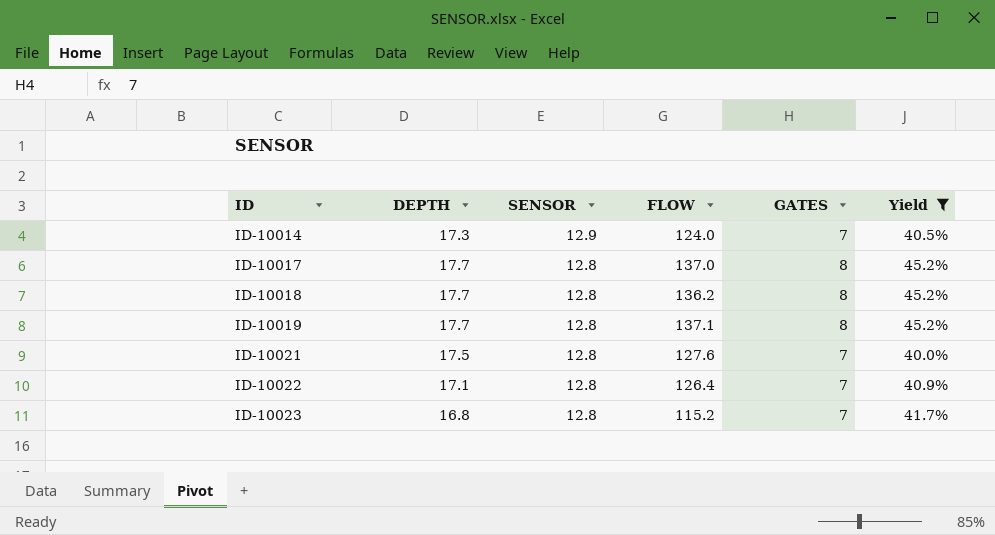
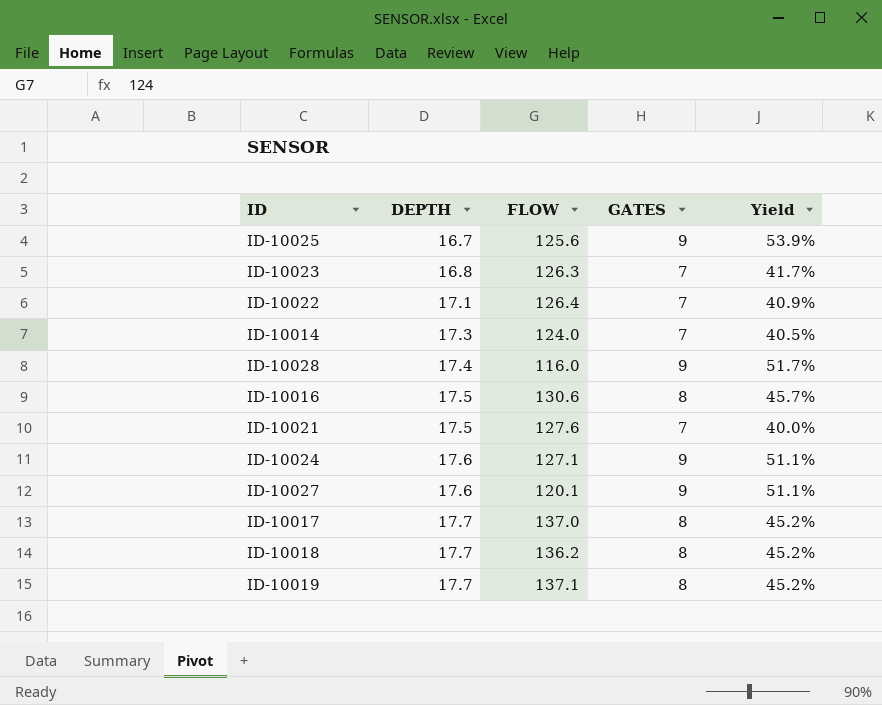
filter: Yield <= 45.2% -> none
row order: ID ascending -> DEPTH ascending
column SENSOR | position: 3 -> none
ID-10023 | FLOW: 115.2 -> 126.3

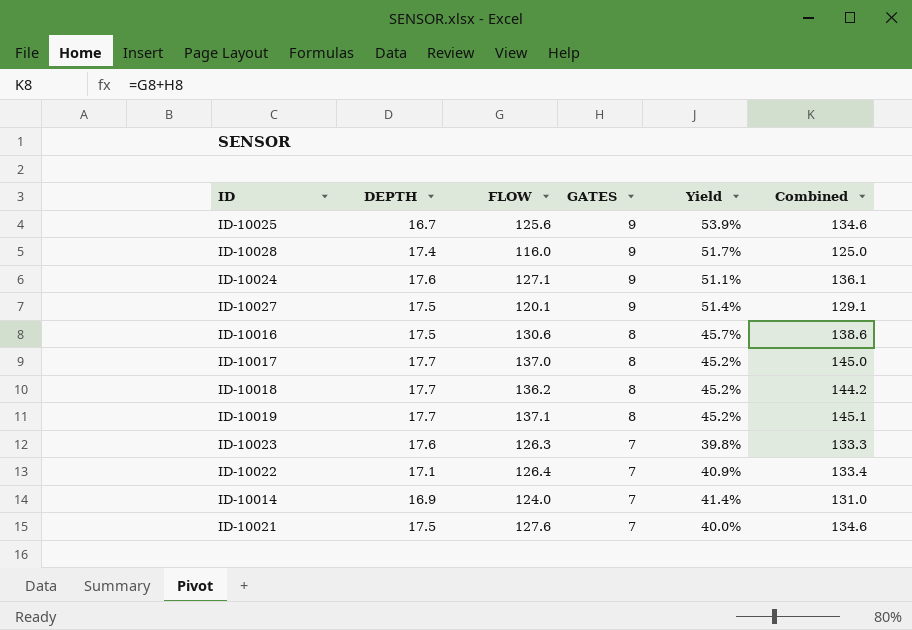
row order: DEPTH ascending -> GATES descending
column Combined | formula: none -> [FLOW] + [GATES]
ID-10027 | DEPTH: 17.6 -> 17.5
ID-10027 | Yield: 51.1% -> 51.4%
ID-10023 | DEPTH: 16.8 -> 17.6
ID-10023 | Yield: 41.7% -> 39.8%
ID-10014 | DEPTH: 17.3 -> 16.9
ID-10014 | Yield: 40.5% -> 41.4%

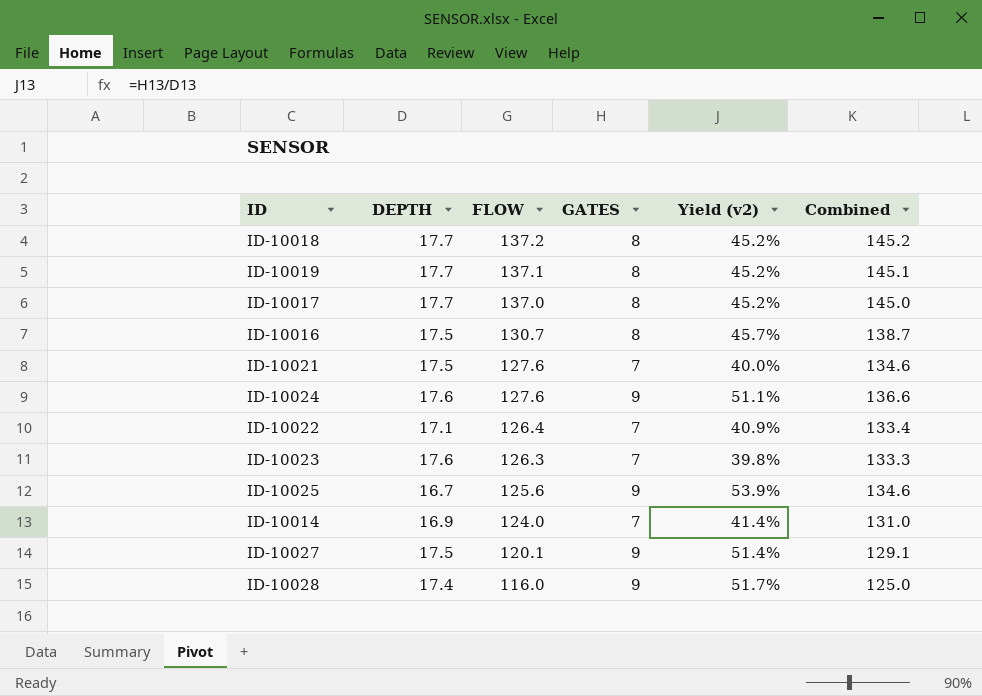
row order: GATES descending -> FLOW descending
column name: Yield -> Yield (v2)
ID-10018 | FLOW: 136.2 -> 137.2
ID-10018 | Combined: 144.2 -> 145.2
ID-10016 | FLOW: 130.6 -> 130.7
ID-10016 | Combined: 138.6 -> 138.7
ID-10024 | FLOW: 127.1 -> 127.6
ID-10024 | Combined: 136.1 -> 136.6

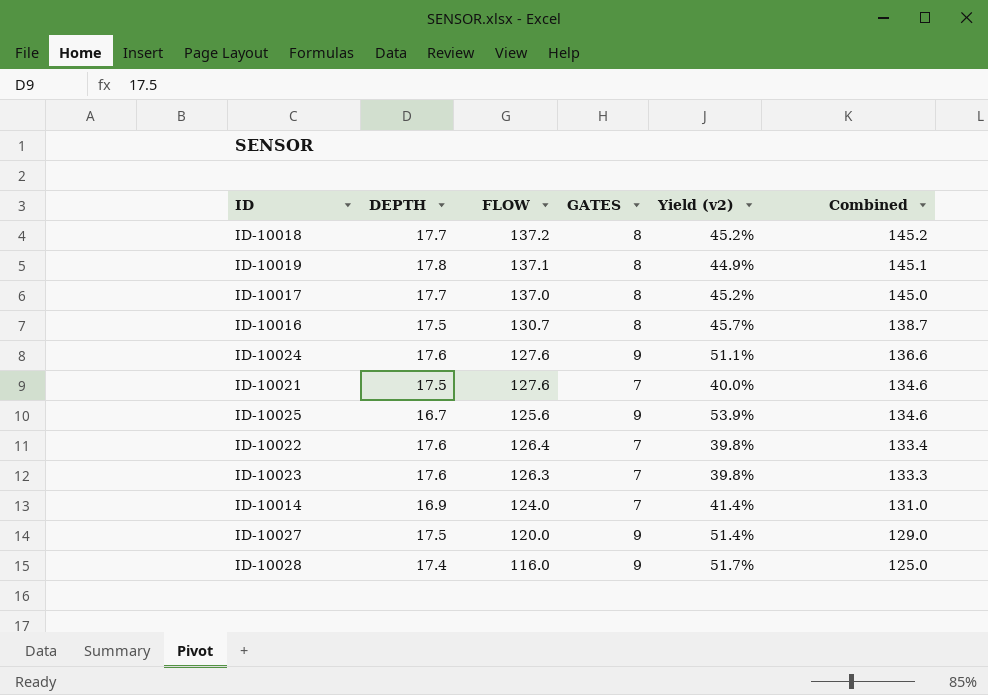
row order: FLOW descending -> Combined descending
ID-10019 | DEPTH: 17.7 -> 17.8
ID-10019 | Yield (v2): 45.2% -> 44.9%
ID-10022 | DEPTH: 17.1 -> 17.6
ID-10022 | Yield (v2): 40.9% -> 39.8%
ID-10027 | FLOW: 120.1 -> 120.0
ID-10027 | Combined: 129.1 -> 129.0

